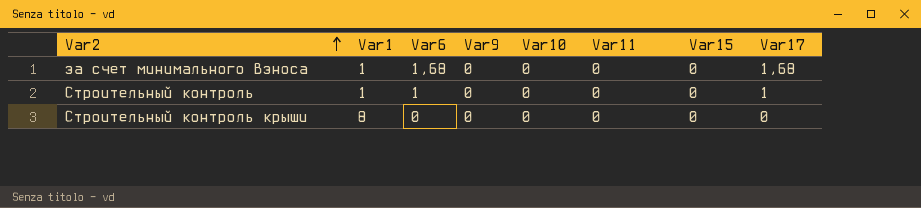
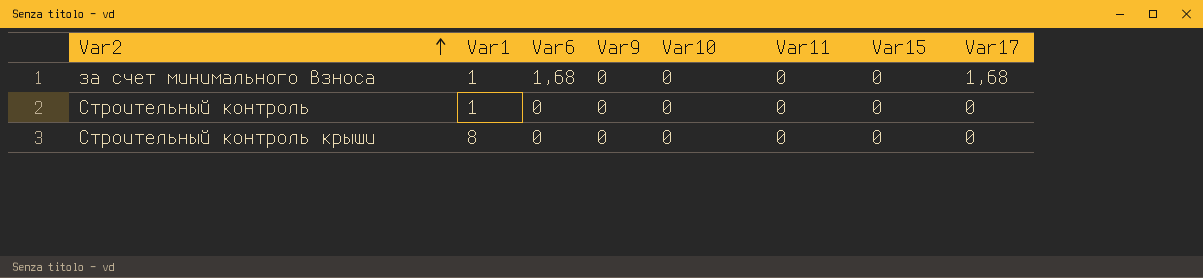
Строительный контроль | Var6: 1 -> 0
Строительный контроль | Var17: 1 -> 0

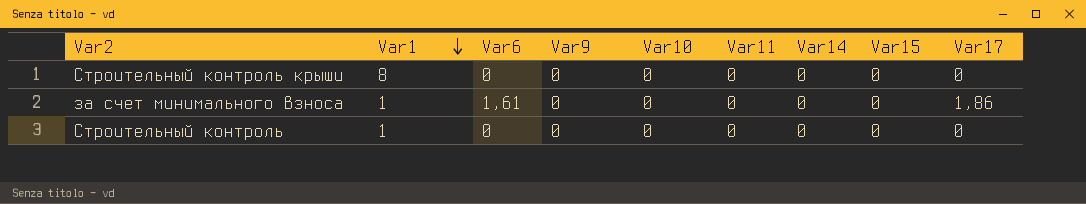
row order: Var2 ascending -> Var1 descending
column Var14 | position: none -> 7
за счет минимального взноса | Var6: 1,68 -> 1,61
за счет минимального взноса | Var17: 1,68 -> 1,86

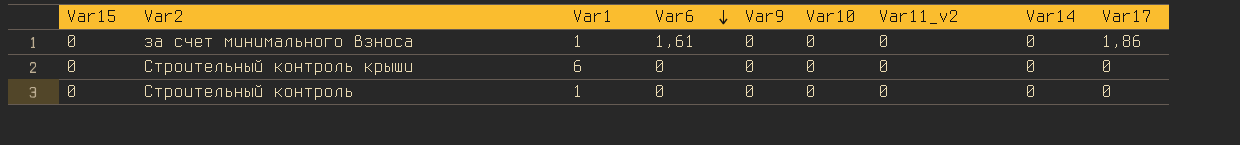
row order: Var1 descending -> Var6 descending
column Var15 | position: 8 -> 1
column name: Var11 -> Var11_v2
Строительный контроль крыши | Var1: 8 -> 6

